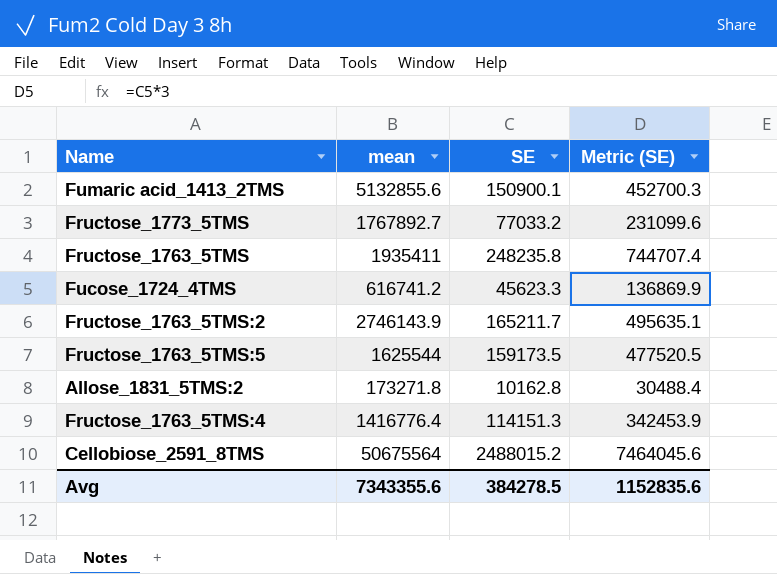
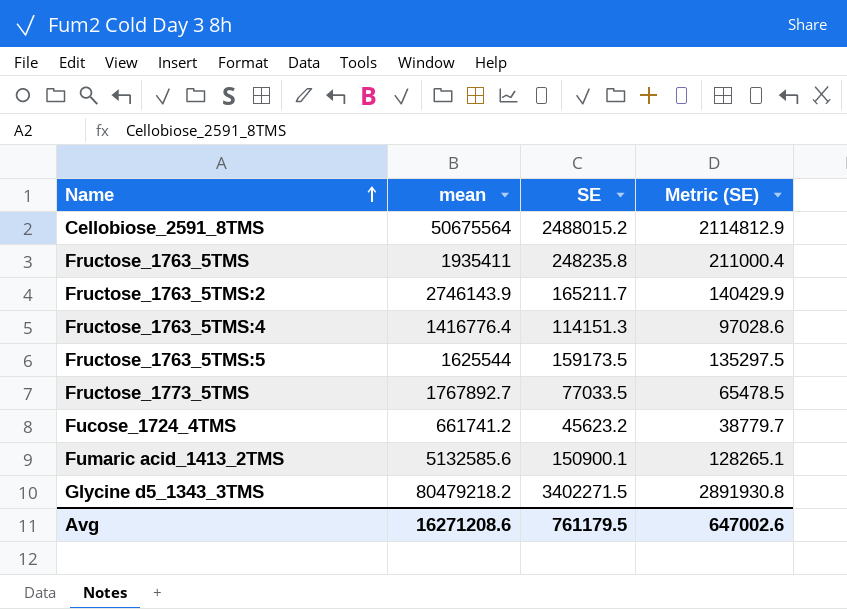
row order: none -> Name ascending
column Metric (SE) | formula: [SE] * 3 -> [SE] * 0.85
row Allose_1831_5TMS:2: 173271.8 | 10162.8 | 30488.4 -> none
Fructose_1773_5TMS | SE: 77033.2 -> 77033.5
Fucose_1724_4TMS | mean: 616741.2 -> 661741.2
Fucose_1724_4TMS | SE: 45623.3 -> 45623.2
Fumaric acid_1413_2TMS | mean: 5132855.6 -> 5132585.6
row Glycine d5_1343_3TMS: none -> 80479218.2 | 3402271.5 | 2891930.8
Avg | mean: 7343355.6 -> 16271208.6
Avg | SE: 384278.5 -> 761179.5
Avg | Metric (SE): 1152835.6 -> 647002.6

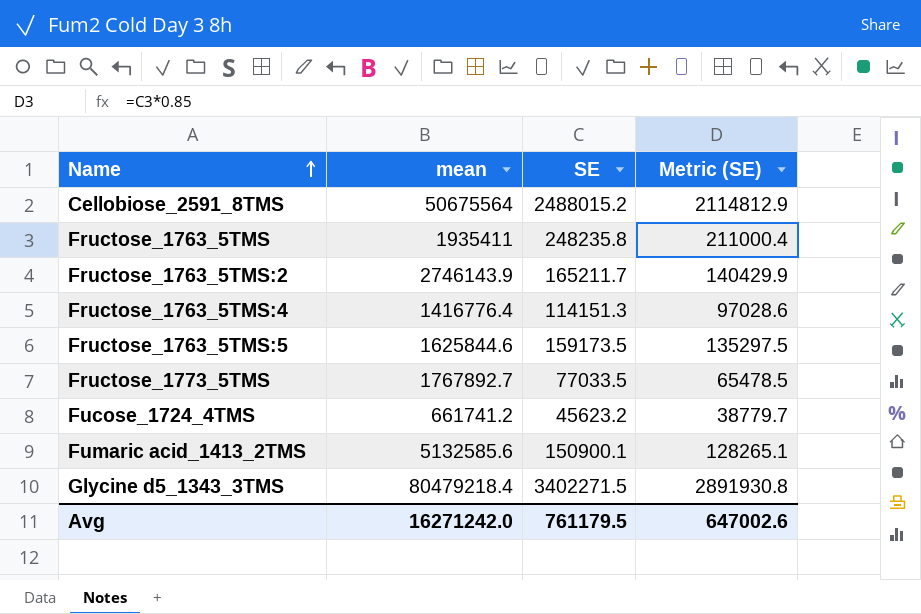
Fructose_1763_5TMS:5 | mean: 1625544 -> 1625844.6
Glycine d5_1343_3TMS | mean: 80479218.2 -> 80479218.4
Avg | mean: 16271208.6 -> 16271242.0

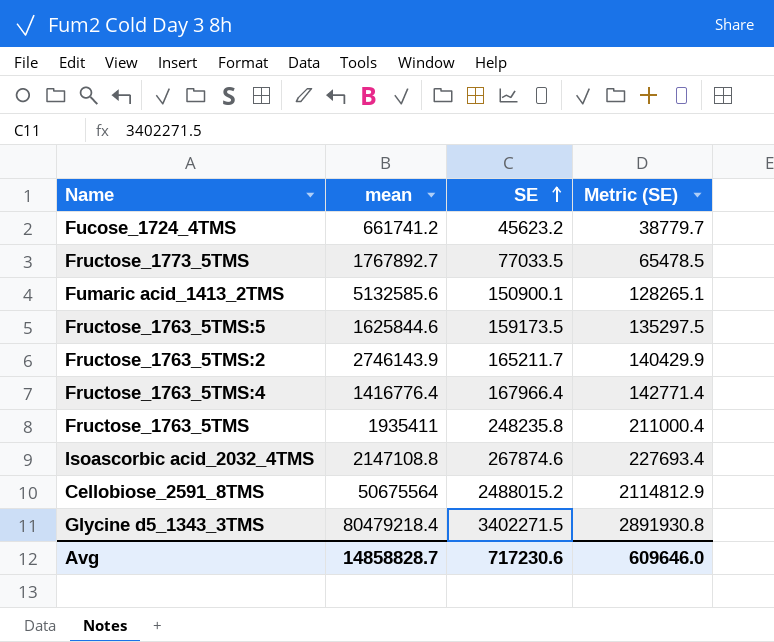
row order: Name ascending -> SE ascending
Fructose_1763_5TMS:4 | SE: 114151.3 -> 167966.4
Fructose_1763_5TMS:4 | Metric (SE): 97028.6 -> 142771.4
row Isoascorbic acid_2032_4TMS: none -> 2147108.8 | 267874.6 | 227693.4
Avg | mean: 16271242.0 -> 14858828.7
Avg | SE: 761179.5 -> 717230.6
Avg | Metric (SE): 647002.6 -> 609646.0

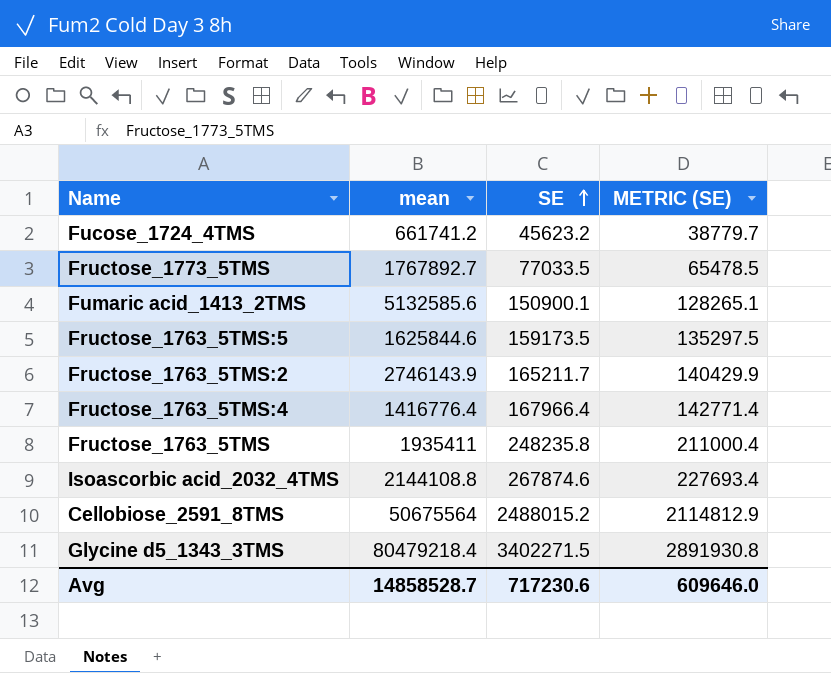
column name: Metric (SE) -> METRIC (SE)
Isoascorbic acid_2032_4TMS | mean: 2147108.8 -> 2144108.8
Avg | mean: 14858828.7 -> 14858528.7

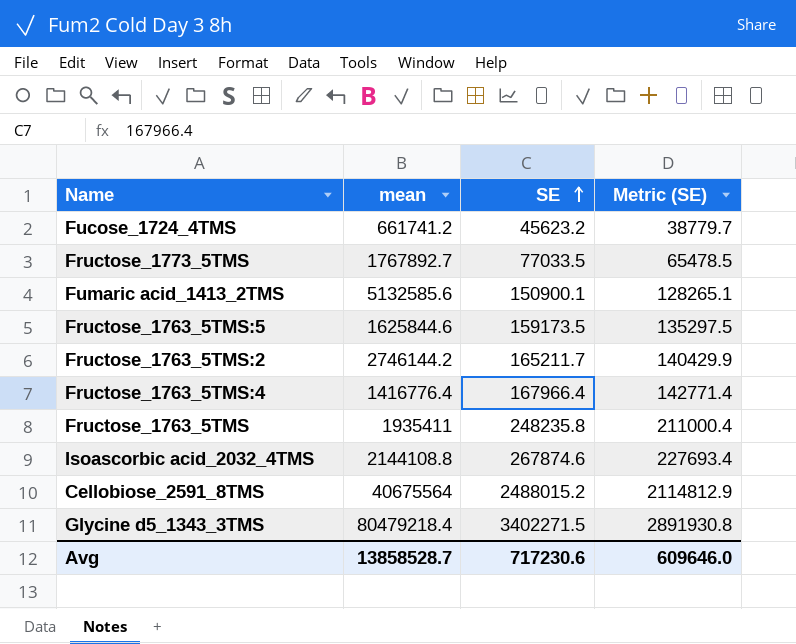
column name: METRIC (SE) -> Metric (SE)
Fructose_1763_5TMS:2 | mean: 2746143.9 -> 2746144.2
Cellobiose_2591_8TMS | mean: 50675564 -> 40675564
Avg | mean: 14858528.7 -> 13858528.7

